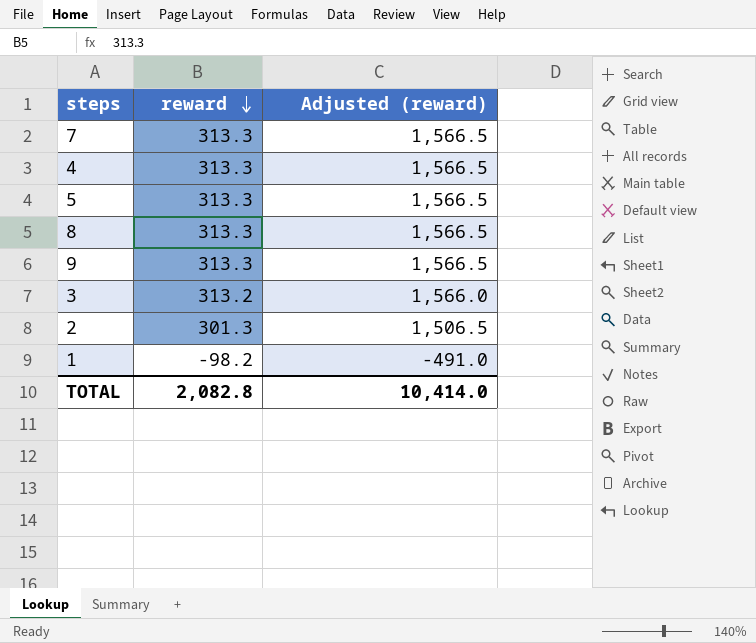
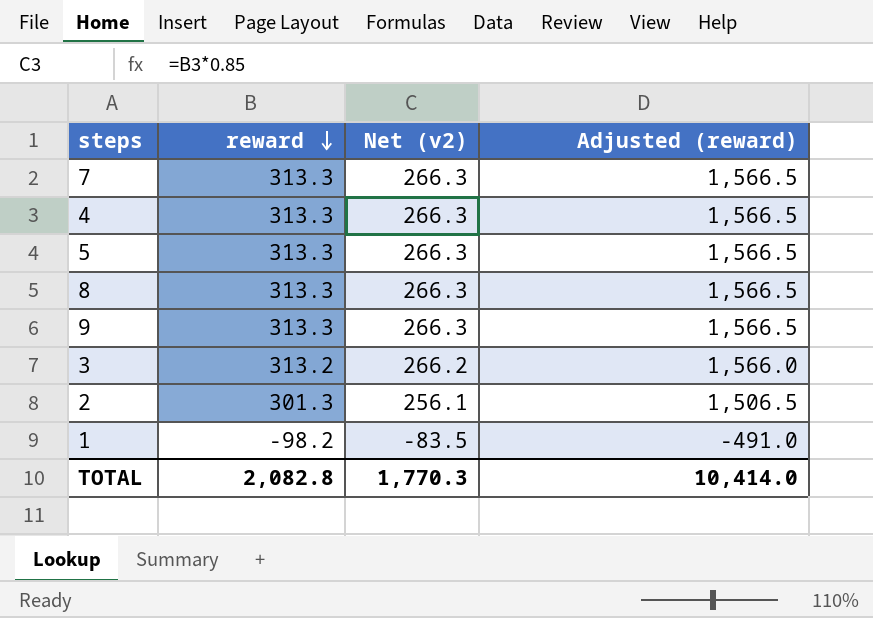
column Net (v2) | formula: none -> [reward] * 0.85

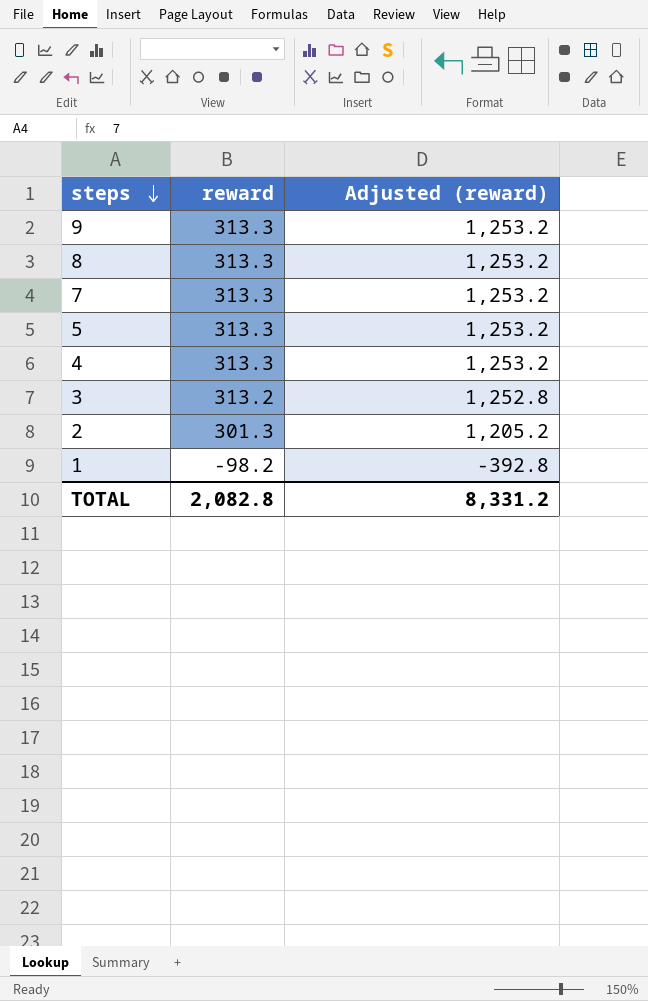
row order: reward descending -> steps descending
column Net (v2) | formula: [reward] * 0.85 -> none
column Adjusted (reward) | formula: [reward] * 5 -> [reward] * 4
TOTAL | Adjusted (reward): 10,414.0 -> 8,331.2

